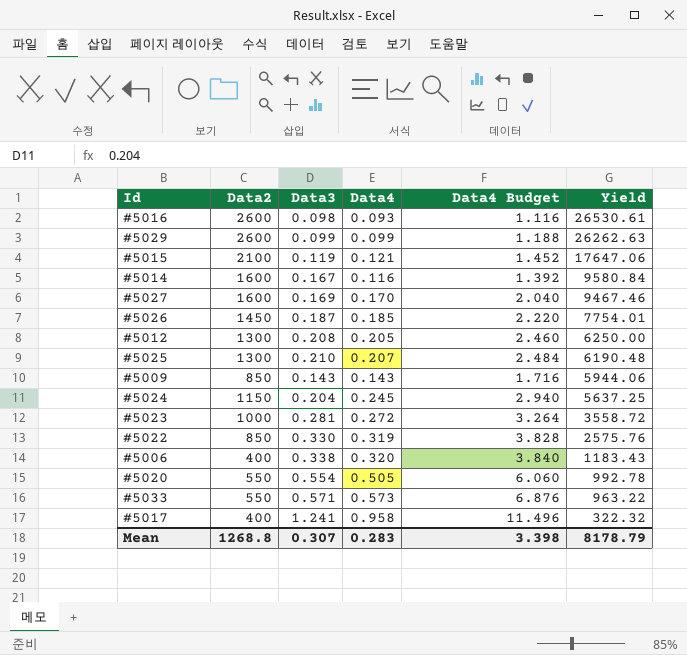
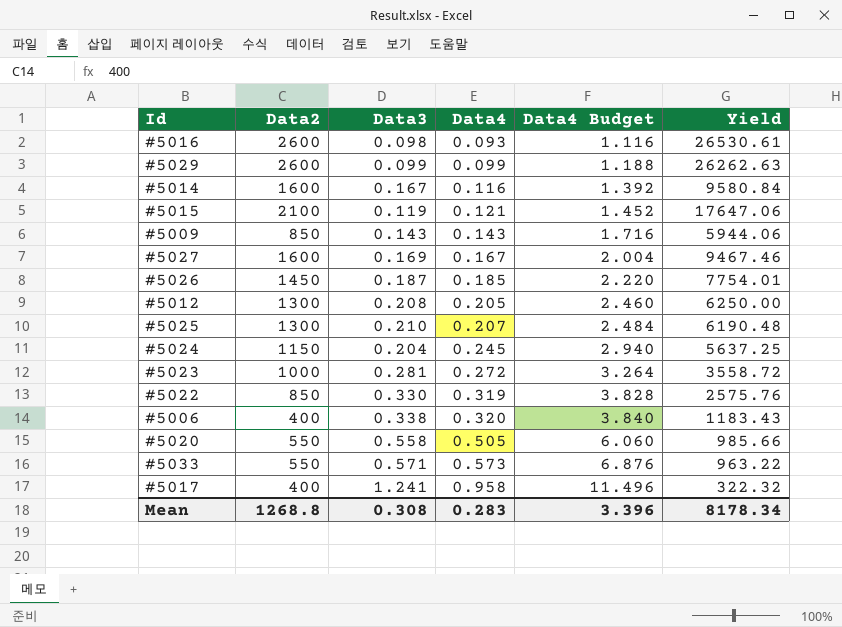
row order: Yield descending -> Data4 ascending
#5027 | Data4: 0.170 -> 0.167
#5027 | Data4 Budget: 2.040 -> 2.004
#5020 | Data3: 0.554 -> 0.558
#5020 | Yield: 992.78 -> 985.66
Mean | Data3: 0.307 -> 0.308
Mean | Data4 Budget: 3.398 -> 3.396
Mean | Yield: 8178.79 -> 8178.34

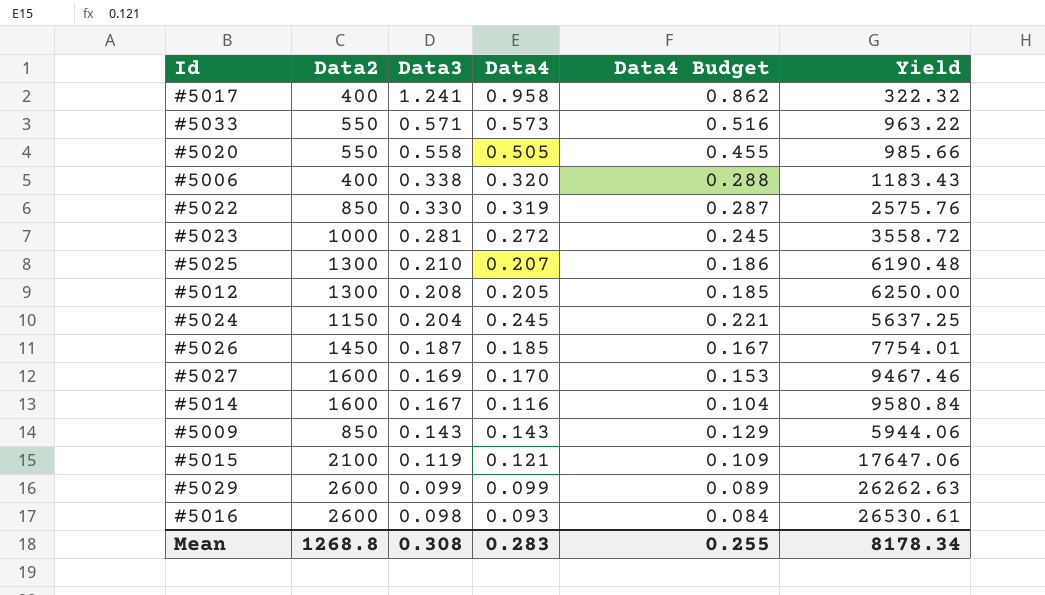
row order: Data4 ascending -> Data3 descending
column Data4 Budget | formula: [Data4] * 12 -> [Data4] * 0.9
#5027 | Data4: 0.167 -> 0.170
Mean | Data4 Budget: 3.396 -> 0.255

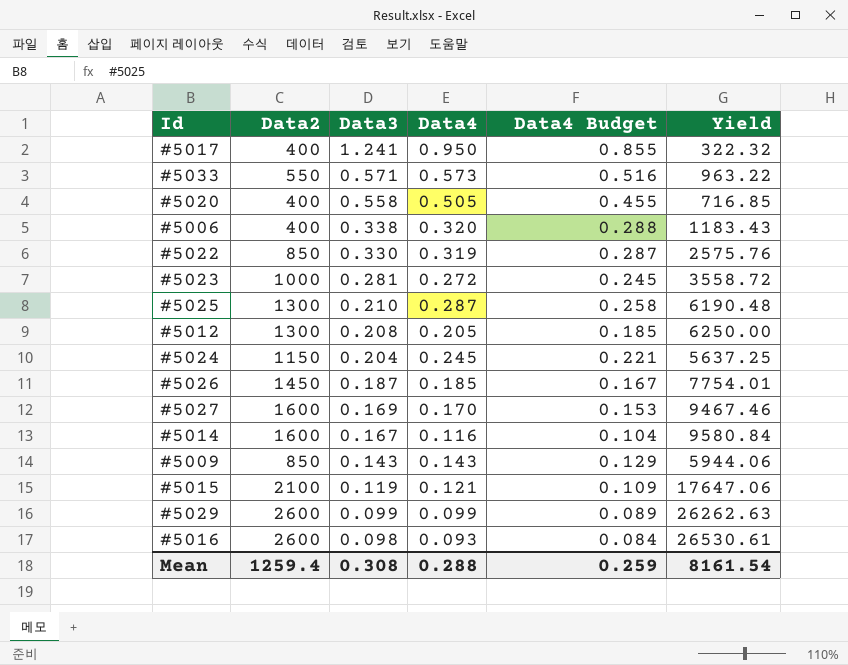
#5017 | Data4: 0.958 -> 0.950
#5017 | Data4 Budget: 0.862 -> 0.855
#5020 | Data2: 550 -> 400
#5020 | Yield: 985.66 -> 716.85
#5025 | Data4: 0.207 -> 0.287
#5025 | Data4 Budget: 0.186 -> 0.258
Mean | Data2: 1268.8 -> 1259.4
Mean | Data4: 0.283 -> 0.288
Mean | Data4 Budget: 0.255 -> 0.259
Mean | Yield: 8178.34 -> 8161.54

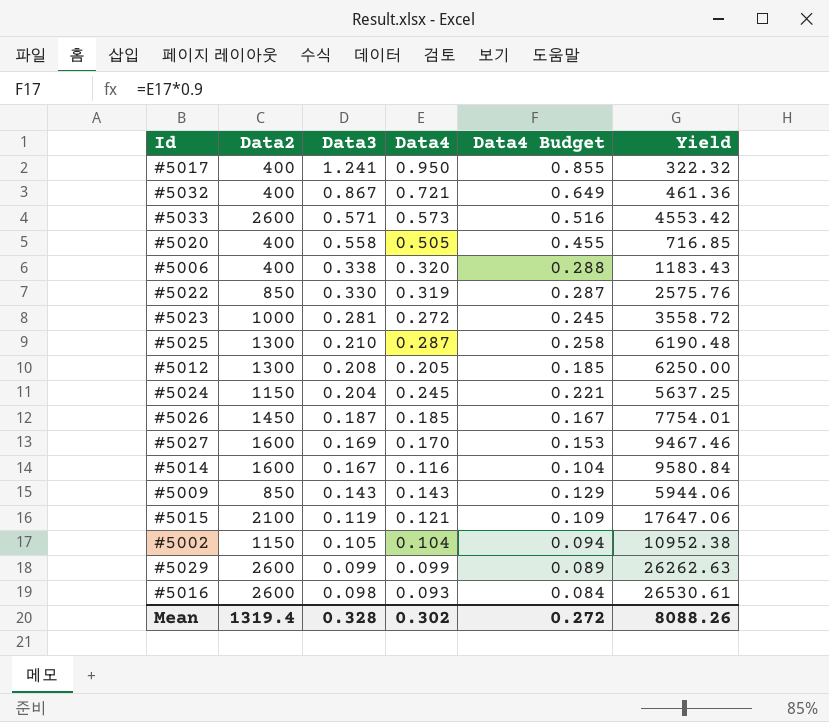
row #5032: none -> 400 | 0.867 | 0.721 | 0.649 | 461.36
#5033 | Data2: 550 -> 2600
#5033 | Yield: 963.22 -> 4553.42
row #5002: none -> 1150 | 0.105 | 0.104 | 0.094 | 10952.38
Mean | Data2: 1259.4 -> 1319.4
Mean | Data3: 0.308 -> 0.328
Mean | Data4: 0.288 -> 0.302
Mean | Data4 Budget: 0.259 -> 0.272
Mean | Yield: 8161.54 -> 8088.26

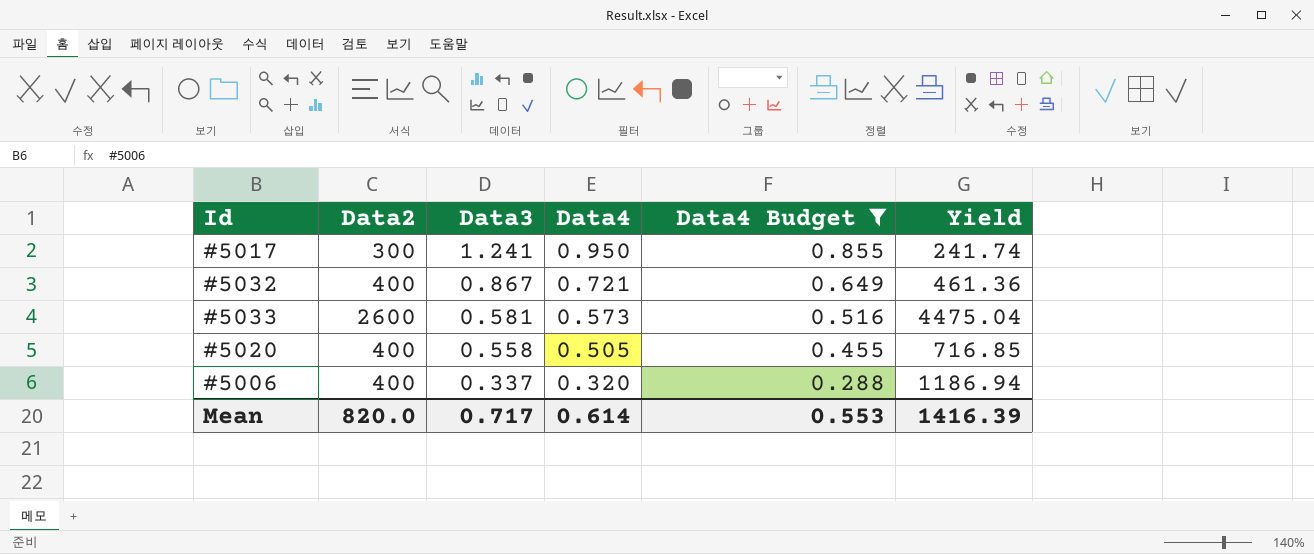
filter: none -> Data4 Budget >= 0.288
#5017 | Data2: 400 -> 300
#5017 | Yield: 322.32 -> 241.74
#5033 | Data3: 0.571 -> 0.581
#5033 | Yield: 4553.42 -> 4475.04
#5006 | Data3: 0.338 -> 0.337
#5006 | Yield: 1183.43 -> 1186.94
Mean | Data2: 1319.4 -> 820.0
Mean | Data3: 0.328 -> 0.717
Mean | Data4: 0.302 -> 0.614
Mean | Data4 Budget: 0.272 -> 0.553
Mean | Yield: 8088.26 -> 1416.39

